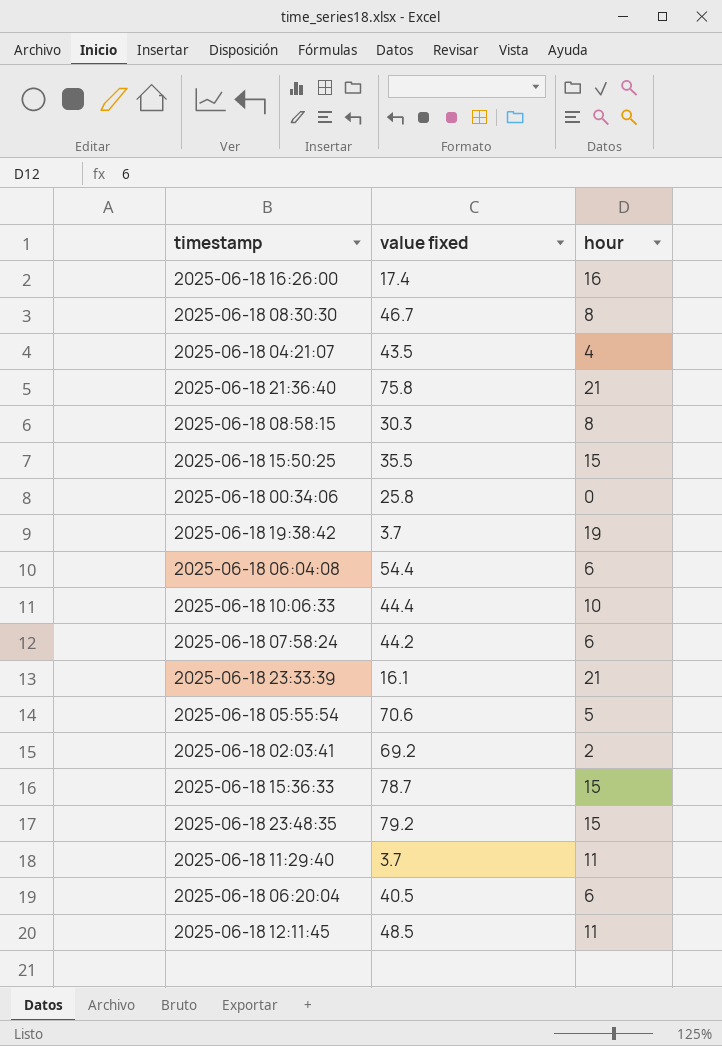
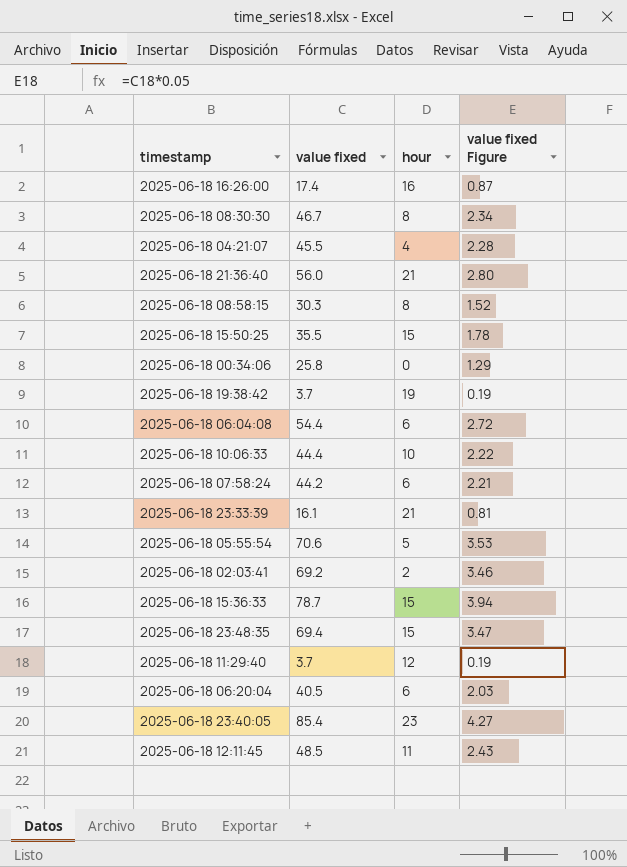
column value fixed Figure | formula: none -> [value fixed] * 0.05
2025-06-18 04:21:07 | value fixed: 43.5 -> 45.5
2025-06-18 21:36:40 | value fixed: 75.8 -> 56.0
2025-06-18 23:48:35 | value fixed: 79.2 -> 69.4
2025-06-18 11:29:40 | hour: 11 -> 12
row 2025-06-18 23:40:05: none -> 85.4 | 23 | 4.27

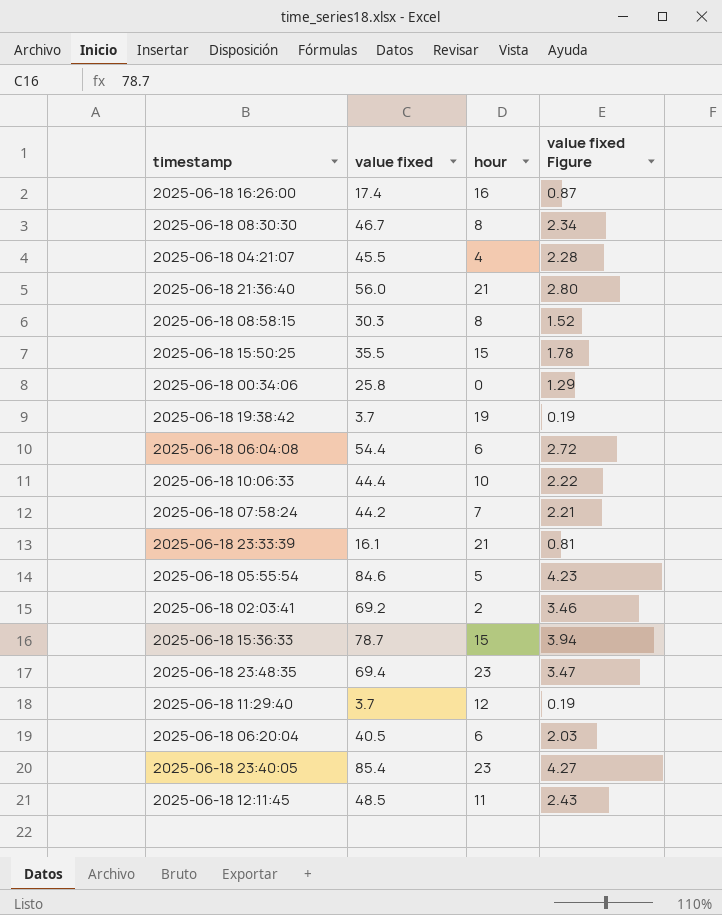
2025-06-18 07:58:24 | hour: 6 -> 7
2025-06-18 05:55:54 | value fixed: 70.6 -> 84.6
2025-06-18 05:55:54 | value fixed Figure: 3.53 -> 4.23
2025-06-18 23:48:35 | hour: 15 -> 23

